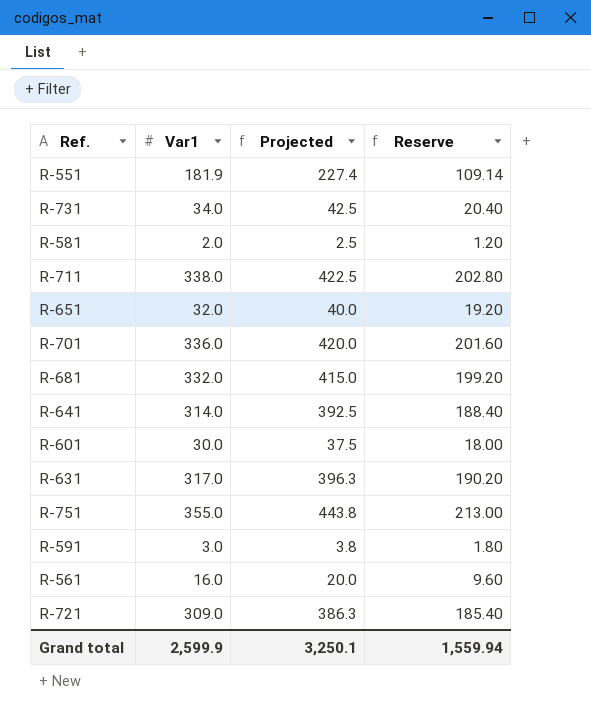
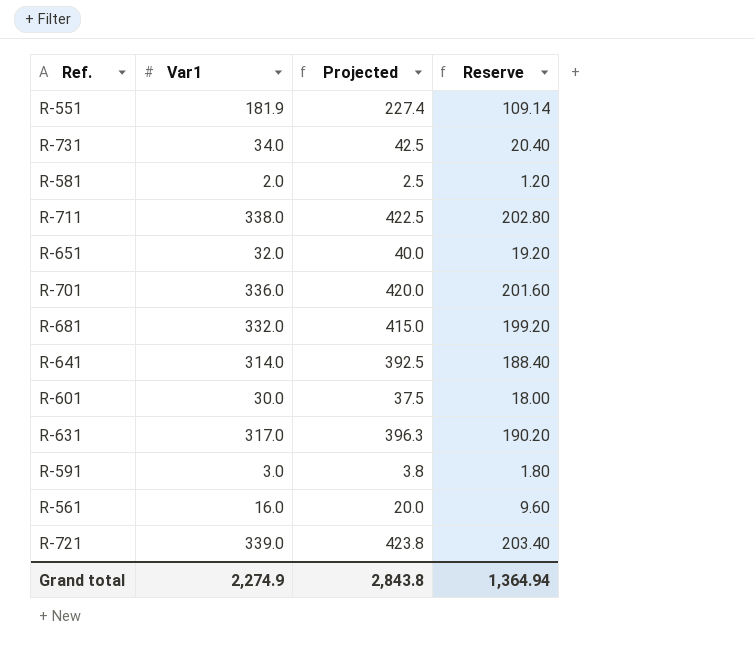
row R-751: 355.0 | 443.8 | 213.00 -> none
R-721 | Var1: 309.0 -> 339.0
R-721 | Projected: 386.3 -> 423.8
R-721 | Reserve: 185.40 -> 203.40
Grand total | Var1: 2,599.9 -> 2,274.9
Grand total | Projected: 3,250.1 -> 2,843.8
Grand total | Reserve: 1,559.94 -> 1,364.94

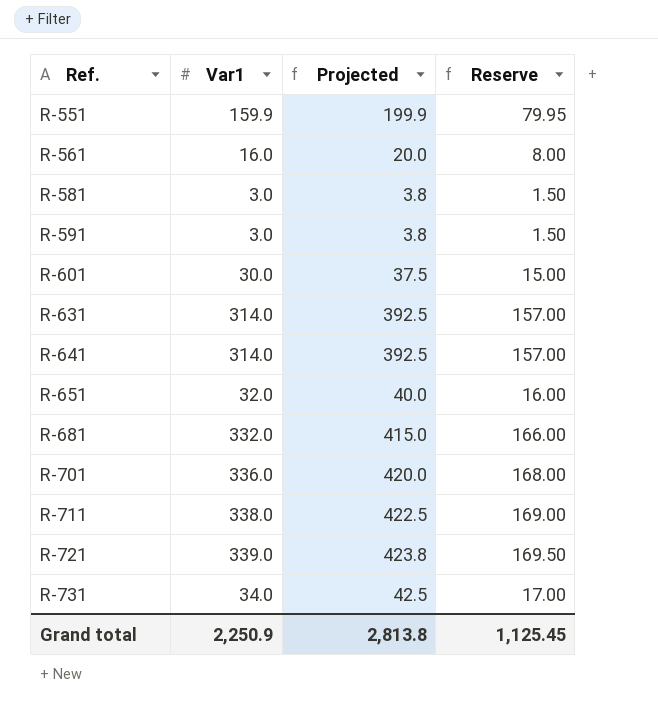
row order: none -> Ref. ascending
column Reserve | formula: [Var1] * 0.6 -> [Var1] * 0.5
R-551 | Var1: 181.9 -> 159.9
R-551 | Projected: 227.4 -> 199.9
R-581 | Var1: 2.0 -> 3.0
R-581 | Projected: 2.5 -> 3.8
R-631 | Var1: 317.0 -> 314.0
R-631 | Projected: 396.3 -> 392.5
Grand total | Var1: 2,274.9 -> 2,250.9
Grand total | Projected: 2,843.8 -> 2,813.8
Grand total | Reserve: 1,364.94 -> 1,125.45

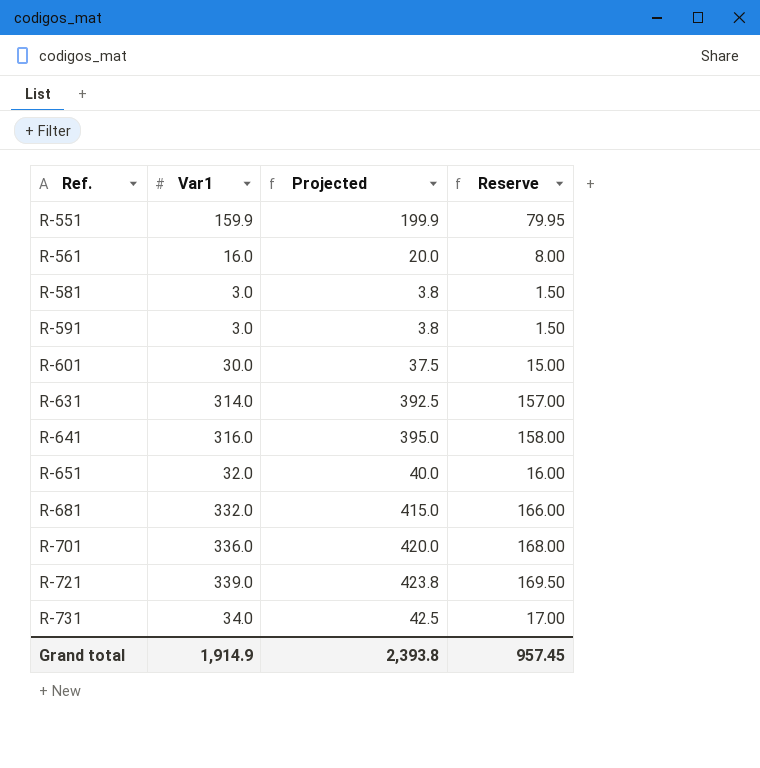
row R-711: 338.0 | 422.5 | 169.00 -> none
R-641 | Var1: 314.0 -> 316.0
R-641 | Projected: 392.5 -> 395.0
R-641 | Reserve: 157.00 -> 158.00
Grand total | Var1: 2,250.9 -> 1,914.9
Grand total | Projected: 2,813.8 -> 2,393.8
Grand total | Reserve: 1,125.45 -> 957.45

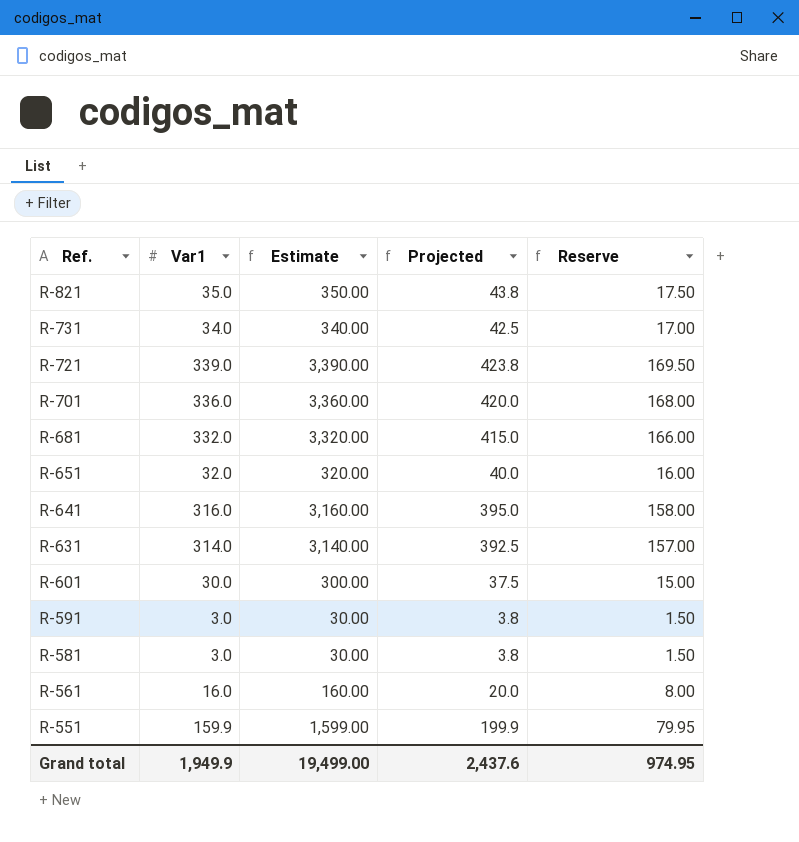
row order: Ref. ascending -> Ref. descending
column Estimate | formula: none -> [Var1] * 10
row R-821: none -> 35.0 | 350.00 | 43.8 | 17.50
Grand total | Var1: 1,914.9 -> 1,949.9
Grand total | Projected: 2,393.8 -> 2,437.6
Grand total | Reserve: 957.45 -> 974.95

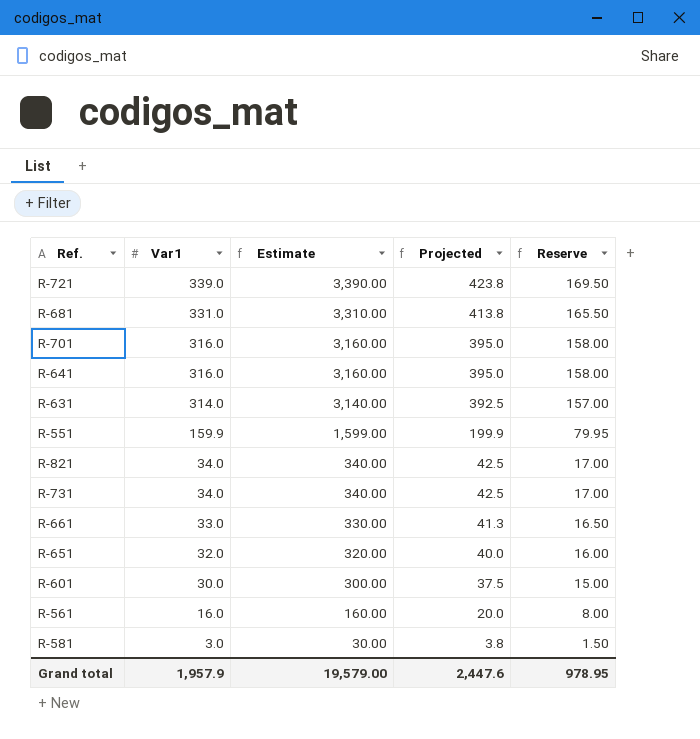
row order: Ref. descending -> Var1 descending
row R-591: 3.0 | 30.00 | 3.8 | 1.50 -> none
R-681 | Var1: 332.0 -> 331.0
R-681 | Estimate: 3,320.00 -> 3,310.00
R-681 | Projected: 415.0 -> 413.8
R-681 | Reserve: 166.00 -> 165.50
R-701 | Var1: 336.0 -> 316.0
R-701 | Estimate: 3,360.00 -> 3,160.00
R-701 | Projected: 420.0 -> 395.0
R-701 | Reserve: 168.00 -> 158.00
R-821 | Var1: 35.0 -> 34.0
R-821 | Estimate: 350.00 -> 340.00
R-821 | Projected: 43.8 -> 42.5
R-821 | Reserve: 17.50 -> 17.00
row R-661: none -> 33.0 | 330.00 | 41.3 | 16.50
Grand total | Var1: 1,949.9 -> 1,957.9
Grand total | Estimate: 19,499.00 -> 19,579.00
Grand total | Projected: 2,437.6 -> 2,447.6
Grand total | Reserve: 974.95 -> 978.95

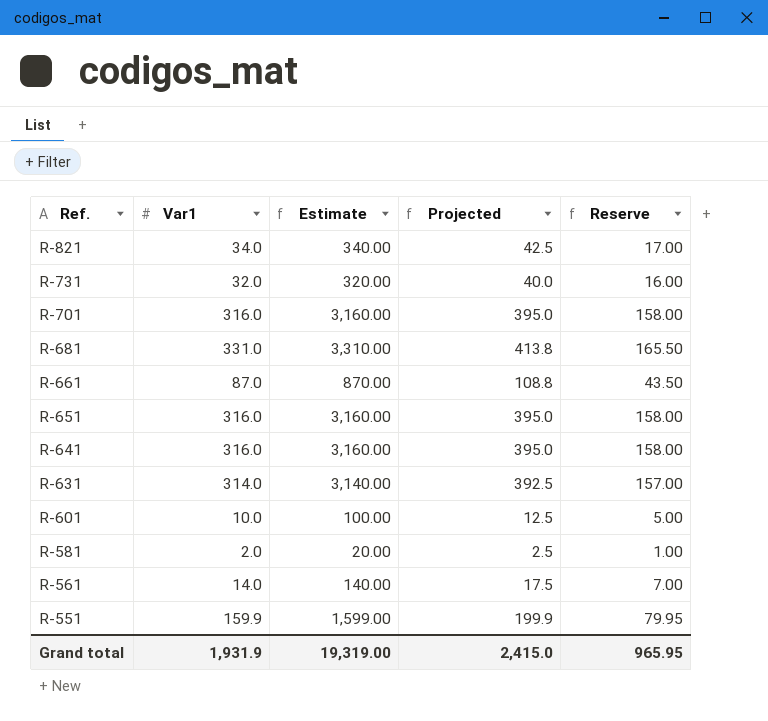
row order: Var1 descending -> Ref. descending
row R-721: 339.0 | 3,390.00 | 423.8 | 169.50 -> none
R-731 | Var1: 34.0 -> 32.0
R-731 | Estimate: 340.00 -> 320.00
R-731 | Projected: 42.5 -> 40.0
R-731 | Reserve: 17.00 -> 16.00
R-661 | Var1: 33.0 -> 87.0
R-661 | Estimate: 330.00 -> 870.00
R-661 | Projected: 41.3 -> 108.8
R-661 | Reserve: 16.50 -> 43.50
R-651 | Var1: 32.0 -> 316.0
R-651 | Estimate: 320.00 -> 3,160.00
R-651 | Projected: 40.0 -> 395.0
R-651 | Reserve: 16.00 -> 158.00
R-601 | Var1: 30.0 -> 10.0
R-601 | Estimate: 300.00 -> 100.00
R-601 | Projected: 37.5 -> 12.5
R-601 | Reserve: 15.00 -> 5.00
R-581 | Var1: 3.0 -> 2.0
R-581 | Estimate: 30.00 -> 20.00
R-581 | Projected: 3.8 -> 2.5
R-581 | Reserve: 1.50 -> 1.00
R-561 | Var1: 16.0 -> 14.0
R-561 | Estimate: 160.00 -> 140.00
R-561 | Projected: 20.0 -> 17.5
R-561 | Reserve: 8.00 -> 7.00
Grand total | Var1: 1,957.9 -> 1,931.9
Grand total | Estimate: 19,579.00 -> 19,319.00
Grand total | Projected: 2,447.6 -> 2,415.0
Grand total | Reserve: 978.95 -> 965.95

